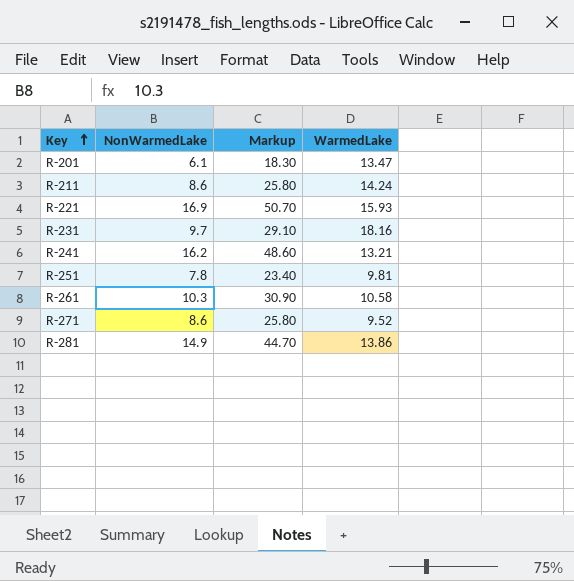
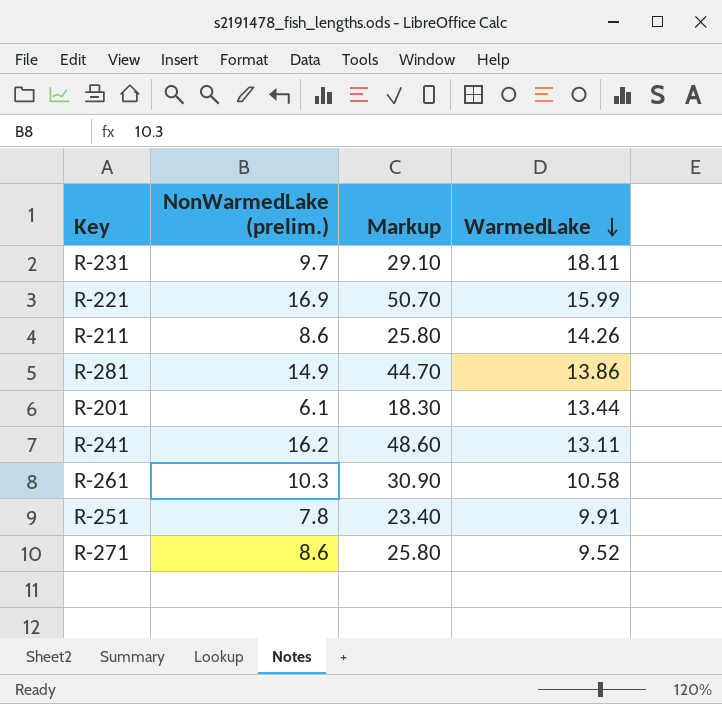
row order: Key ascending -> WarmedLake descending
column name: NonWarmedLake -> NonWarmedLake (prelim.)
R-231 | WarmedLake: 18.16 -> 18.11
R-221 | WarmedLake: 15.93 -> 15.99
R-211 | WarmedLake: 14.24 -> 14.26
R-201 | WarmedLake: 13.47 -> 13.44
R-241 | WarmedLake: 13.21 -> 13.11
R-251 | WarmedLake: 9.81 -> 9.91

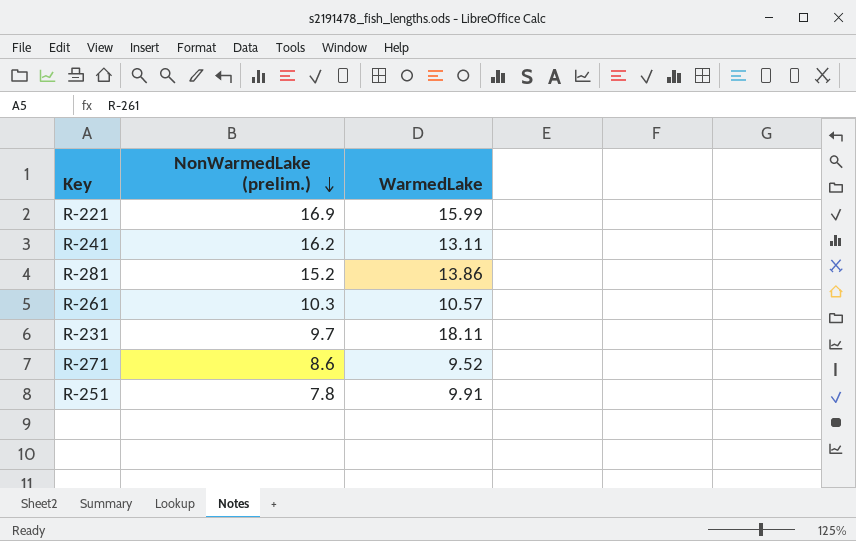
row order: WarmedLake descending -> NonWarmedLake (prelim.) descending
column Markup | formula: [NonWarmedLake (prelim.)] * 3 -> none
row R-211: 8.6 | 25.80 | 14.26 -> none
row R-201: 6.1 | 18.30 | 13.44 -> none
R-281 | NonWarmedLake (prelim.): 14.9 -> 15.2
R-261 | WarmedLake: 10.58 -> 10.57

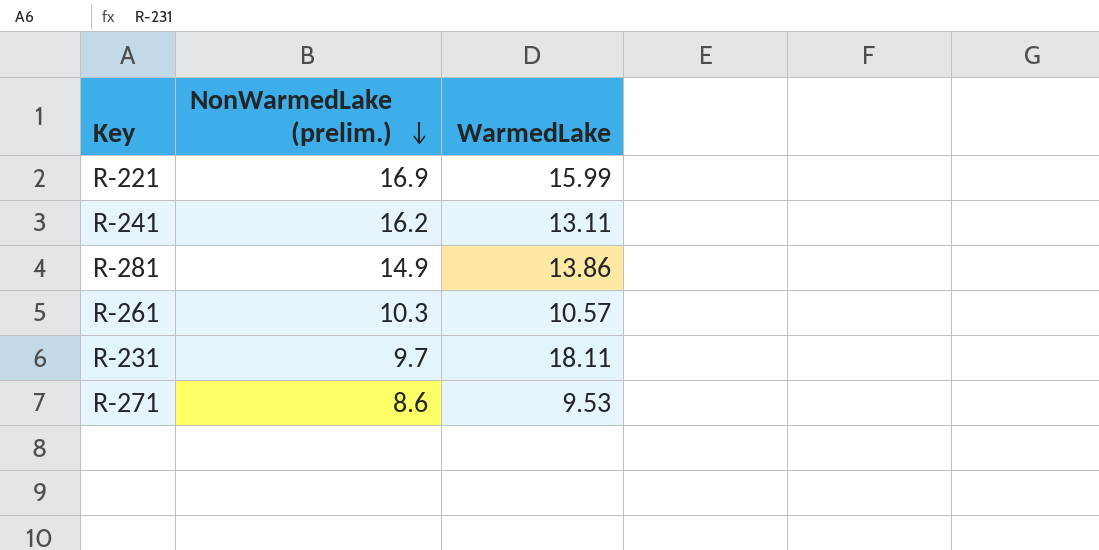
row R-251: 7.8 | 9.91 -> none
R-281 | NonWarmedLake (prelim.): 15.2 -> 14.9
R-271 | WarmedLake: 9.52 -> 9.53

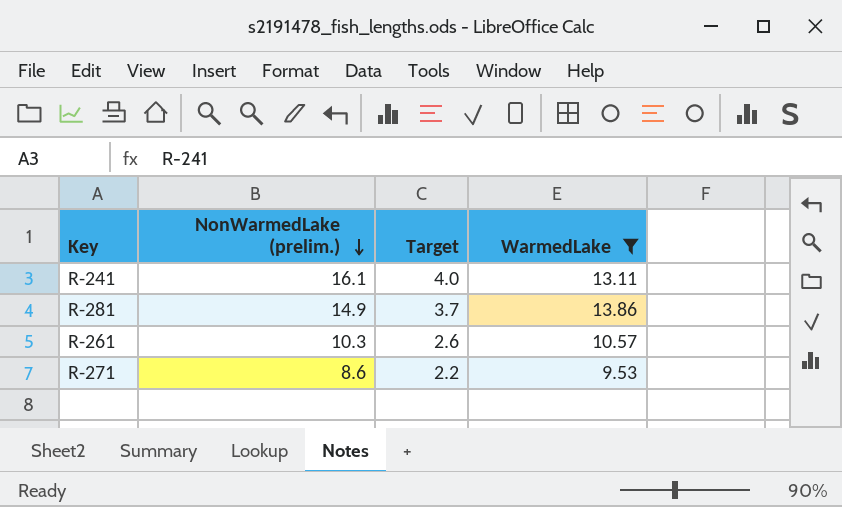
filter: none -> WarmedLake <= 13.86
column Target | formula: none -> [NonWarmedLake (prelim.)] * 0.25
R-241 | NonWarmedLake (prelim.): 16.2 -> 16.1

